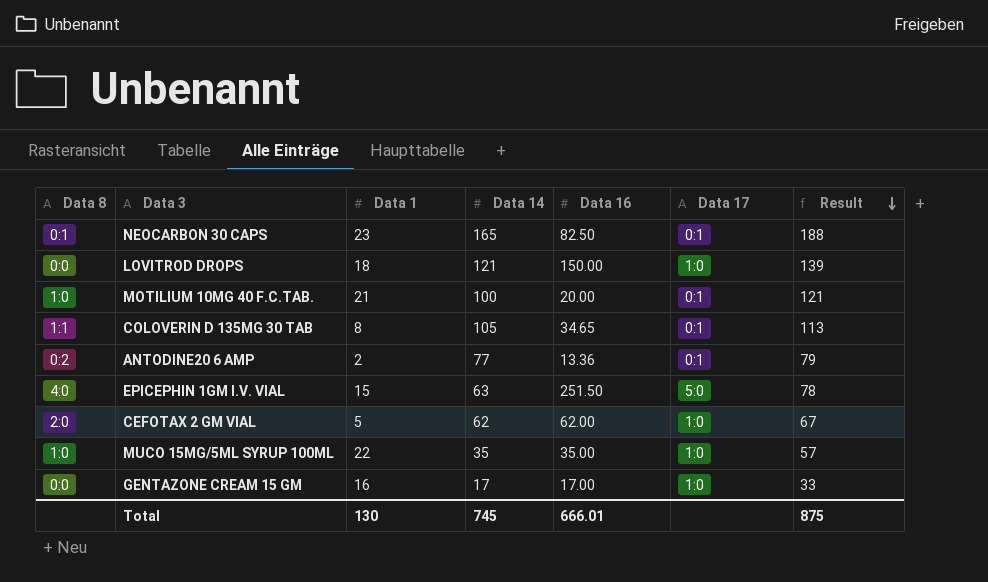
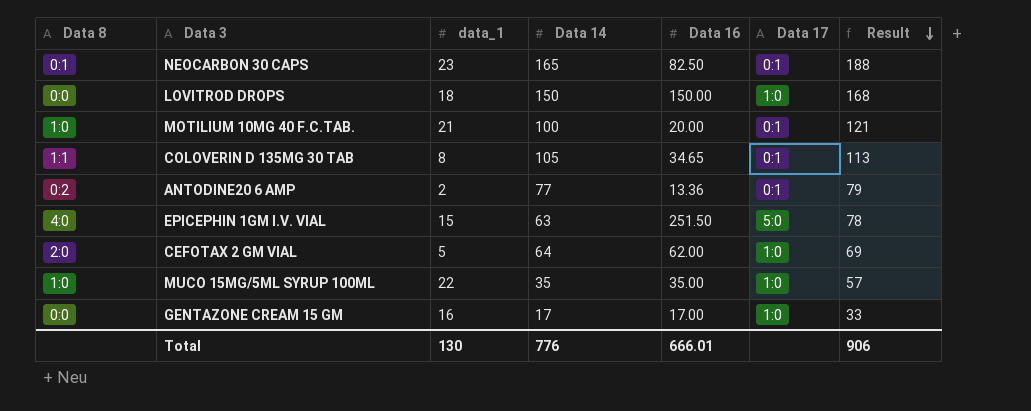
column name: Data 1 -> data_1
LOVITROD DROPS | Data 14: 121 -> 150
LOVITROD DROPS | Result: 139 -> 168
CEFOTAX 2 GM VIAL | Data 14: 62 -> 64
CEFOTAX 2 GM VIAL | Result: 67 -> 69
Total | Data 14: 745 -> 776
Total | Result: 875 -> 906

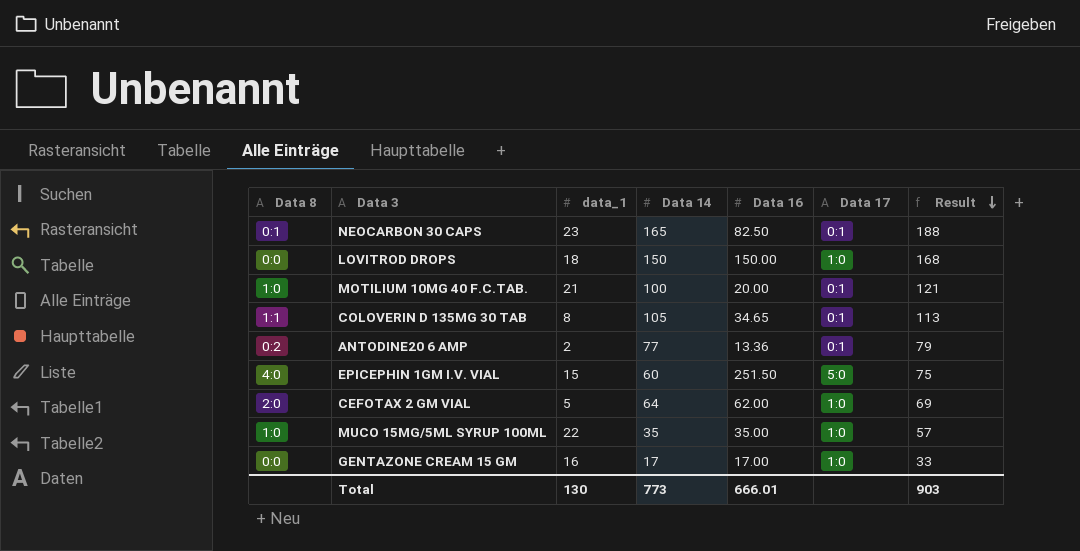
EPICEPHIN 1GM I.V. VIAL | Data 14: 63 -> 60
EPICEPHIN 1GM I.V. VIAL | Result: 78 -> 75
Total | Data 14: 776 -> 773
Total | Result: 906 -> 903

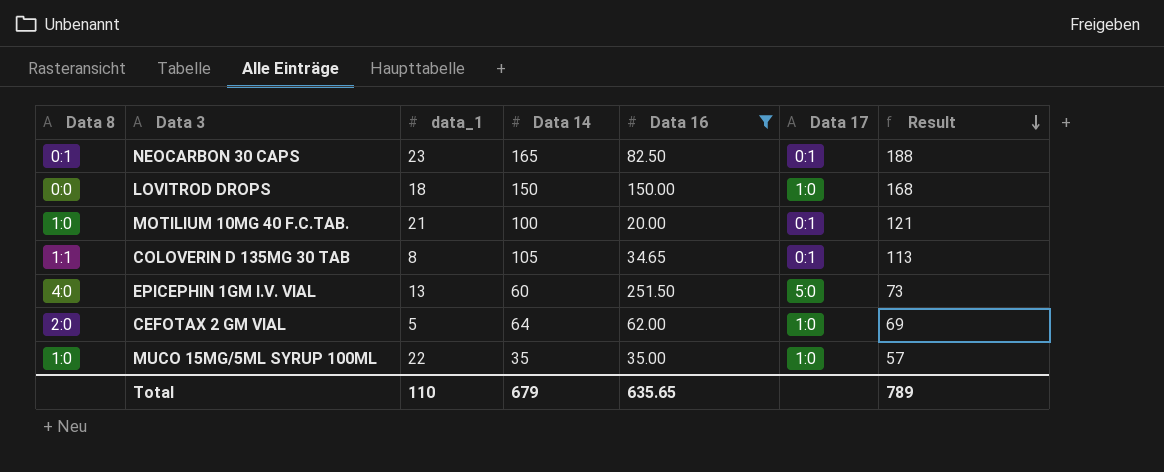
filter: none -> Data 16 >= 20.00
EPICEPHIN 1GM I.V. VIAL | data_1: 15 -> 13
EPICEPHIN 1GM I.V. VIAL | Result: 75 -> 73
Total | data_1: 130 -> 110
Total | Data 14: 773 -> 679
Total | Data 16: 666.01 -> 635.65
Total | Result: 903 -> 789

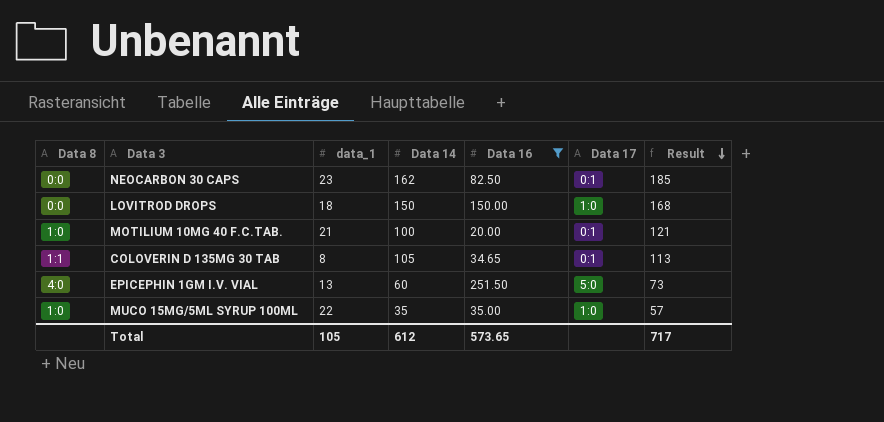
row CEFOTAX 2 GM VIAL: 2:0 | 5 | 64 | 62.00 | 1:0 | 69 -> none
NEOCARBON 30 CAPS | Data 8: 0:1 -> 0:0
NEOCARBON 30 CAPS | Data 14: 165 -> 162
NEOCARBON 30 CAPS | Result: 188 -> 185
Total | data_1: 110 -> 105
Total | Data 14: 679 -> 612
Total | Data 16: 635.65 -> 573.65
Total | Result: 789 -> 717

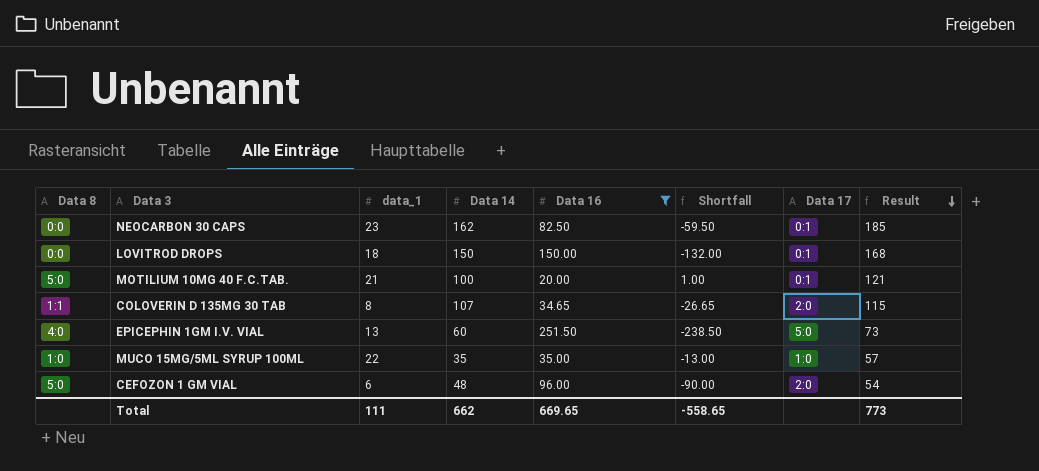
column Shortfall | formula: none -> [data_1] - [Data 16]
LOVITROD DROPS | Data 17: 1:0 -> 0:1
MOTILIUM 10MG 40 F.C.TAB. | Data 8: 1:0 -> 5:0
COLOVERIN D 135MG 30 TAB | Data 14: 105 -> 107
COLOVERIN D 135MG 30 TAB | Data 17: 0:1 -> 2:0
COLOVERIN D 135MG 30 TAB | Result: 113 -> 115
row CEFOZON 1 GM VIAL: none -> 5:0 | 6 | 48 | 96.00 | -90.00 | 2:0 | 54
Total | data_1: 105 -> 111
Total | Data 14: 612 -> 662
Total | Data 16: 573.65 -> 669.65
Total | Result: 717 -> 773

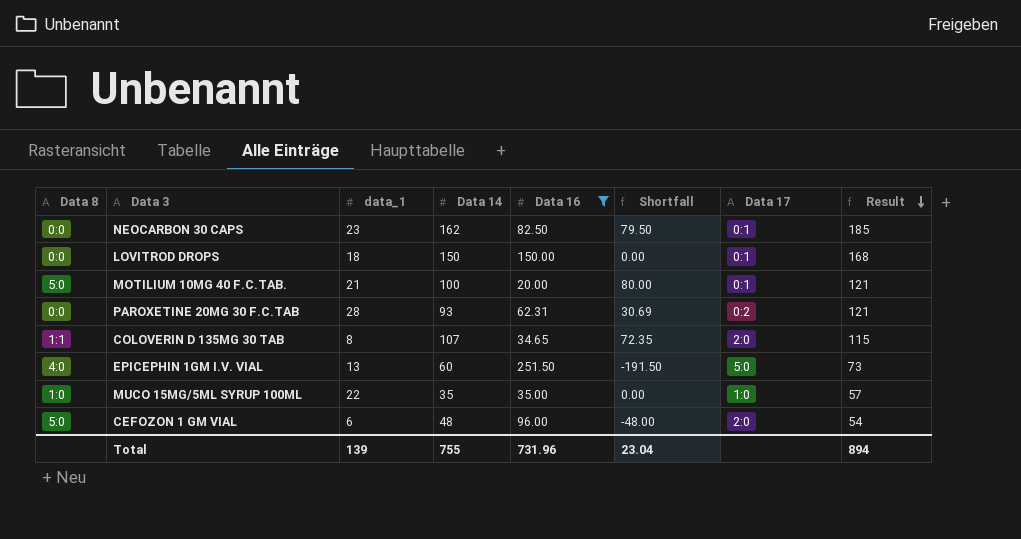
column Shortfall | formula: [data_1] - [Data 16] -> [Data 14] - [Data 16]
row PAROXETINE 20MG 30 F.C.TAB: none -> 0:0 | 28 | 93 | 62.31 | 30.69 | 0:2 | 121
Total | data_1: 111 -> 139
Total | Data 14: 662 -> 755
Total | Data 16: 669.65 -> 731.96
Total | Shortfall: -558.65 -> 23.04
Total | Result: 773 -> 894

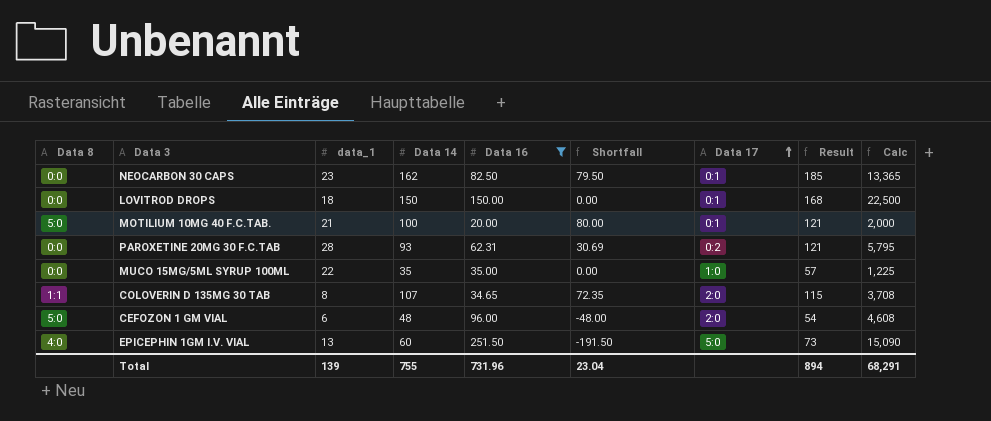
row order: Result descending -> Data 17 ascending
column Calc | formula: none -> [Data 14] * [Data 16]
MUCO 15MG/5ML SYRUP 100ML | Data 8: 1:0 -> 0:0

